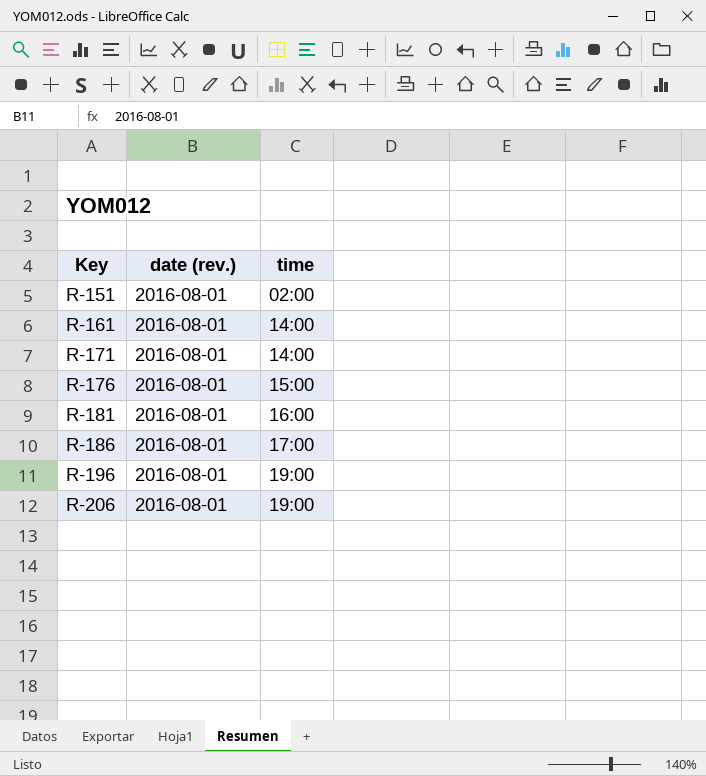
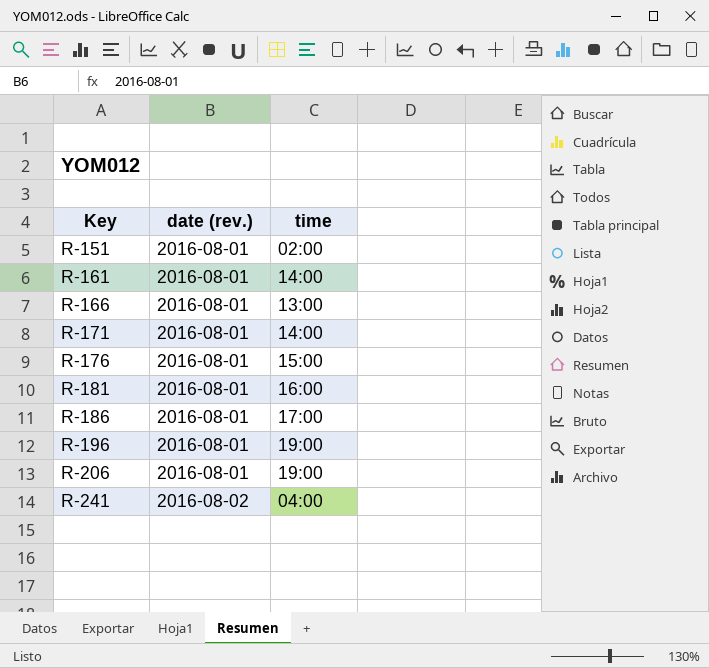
row R-166: none -> 2016-08-01 | 13:00
row R-241: none -> 2016-08-02 | 04:00

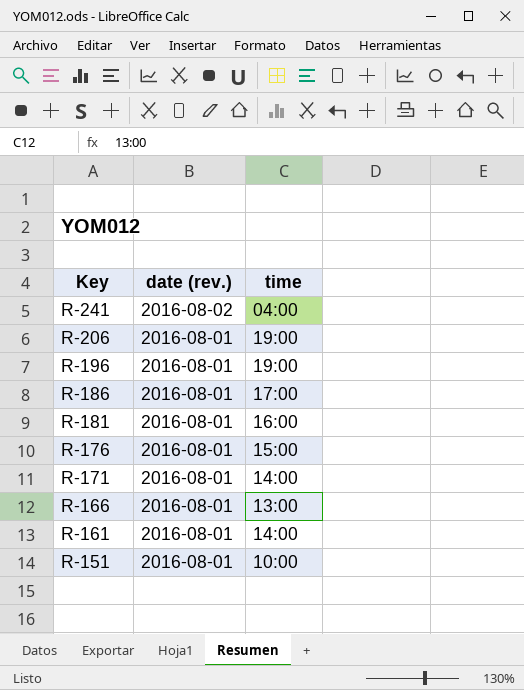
row order: Key ascending -> Key descending
R-151 | time: 02:00 -> 10:00

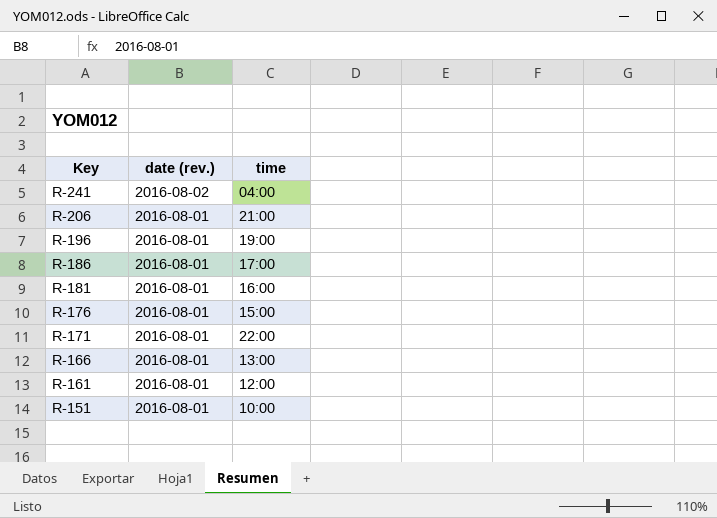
R-206 | time: 19:00 -> 21:00
R-171 | time: 14:00 -> 22:00
R-161 | time: 14:00 -> 12:00

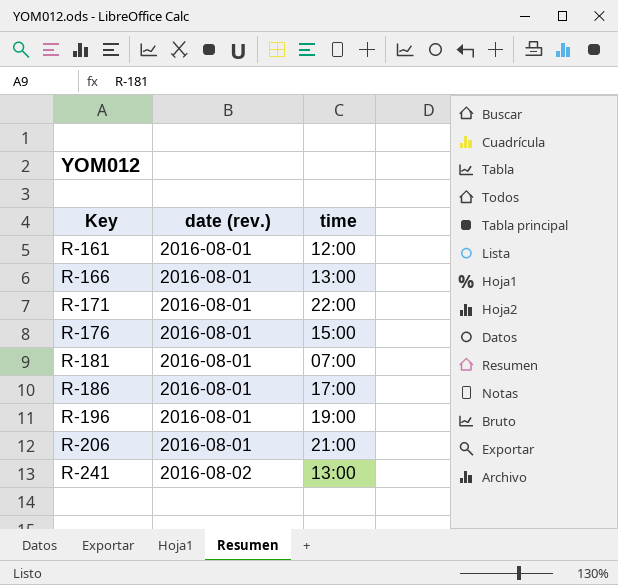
row order: Key descending -> Key ascending
row R-151: 2016-08-01 | 10:00 -> none
R-181 | time: 16:00 -> 07:00
R-241 | time: 04:00 -> 13:00

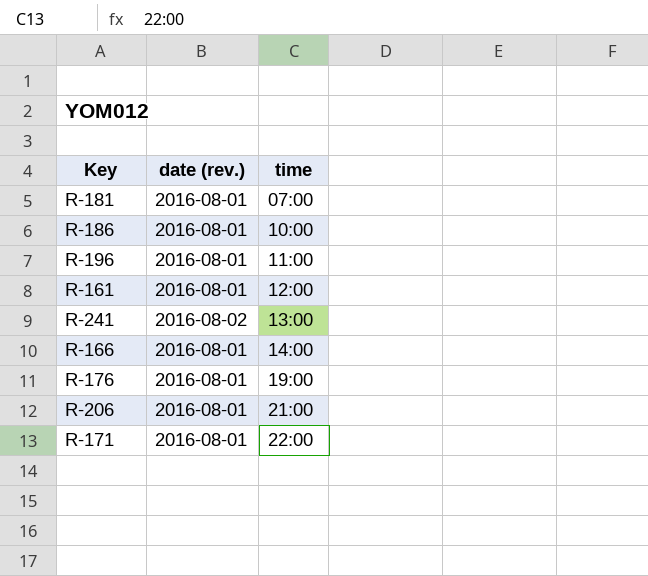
row order: Key ascending -> time ascending
R-186 | time: 17:00 -> 10:00
R-196 | time: 19:00 -> 11:00
R-166 | time: 13:00 -> 14:00
R-176 | time: 15:00 -> 19:00

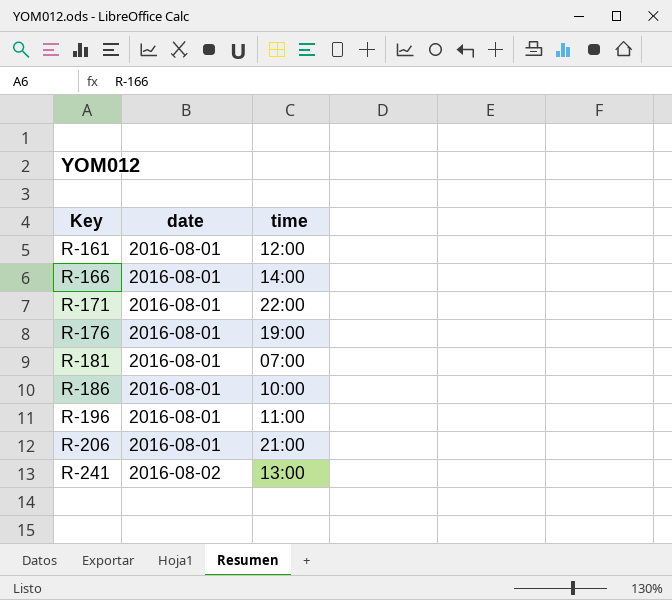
row order: time ascending -> Key ascending
column name: date (rev.) -> date

